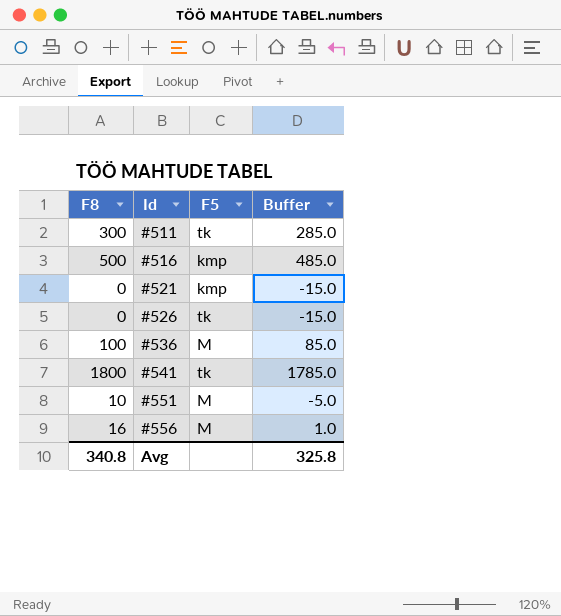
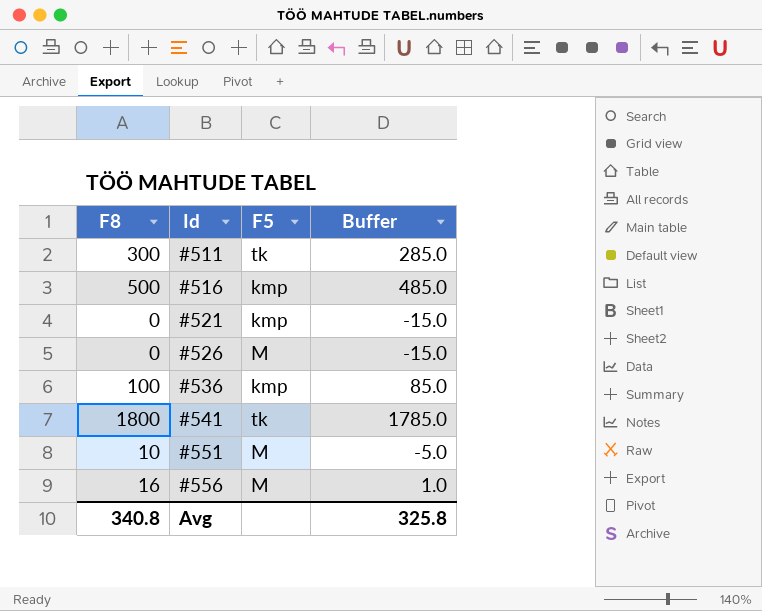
#526 | F5: tk -> M
#536 | F5: M -> kmp

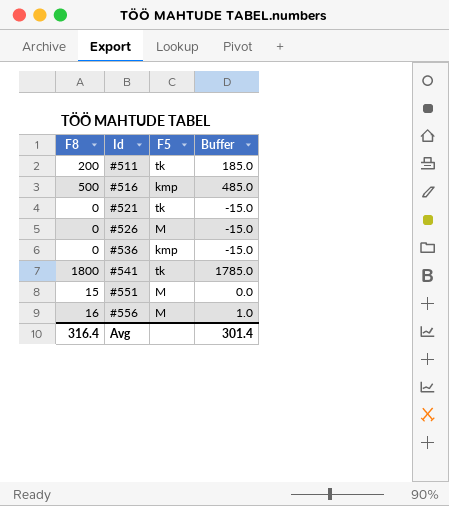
#511 | F8: 300 -> 200
#511 | Buffer: 285.0 -> 185.0
#521 | F5: kmp -> tk
#536 | F8: 100 -> 0
#536 | Buffer: 85.0 -> -15.0
#551 | F8: 10 -> 15
#551 | Buffer: -5.0 -> 0.0
Avg | F8: 340.8 -> 316.4
Avg | Buffer: 325.8 -> 301.4

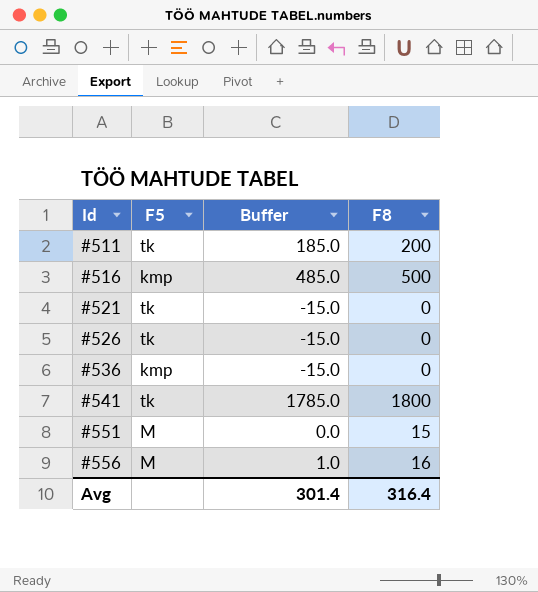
column F8 | position: 1 -> 4
#526 | F5: M -> tk

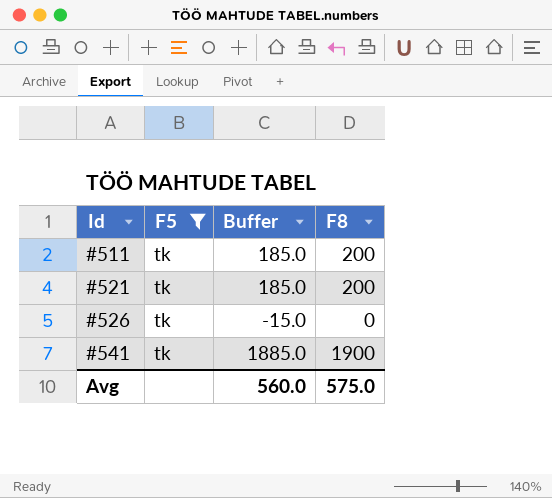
filter: none -> F5 = tk
#521 | Buffer: -15.0 -> 185.0
#521 | F8: 0 -> 200
#541 | Buffer: 1785.0 -> 1885.0
#541 | F8: 1800 -> 1900
Avg | Buffer: 301.4 -> 560.0
Avg | F8: 316.4 -> 575.0

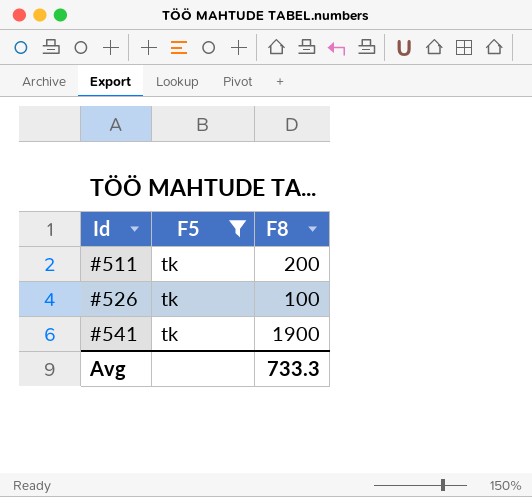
column Buffer | formula: [F8] - 15 -> none
row #521: tk | 185.0 | 200 -> none
#526 | F8: 0 -> 100
Avg | F8: 575.0 -> 733.3

